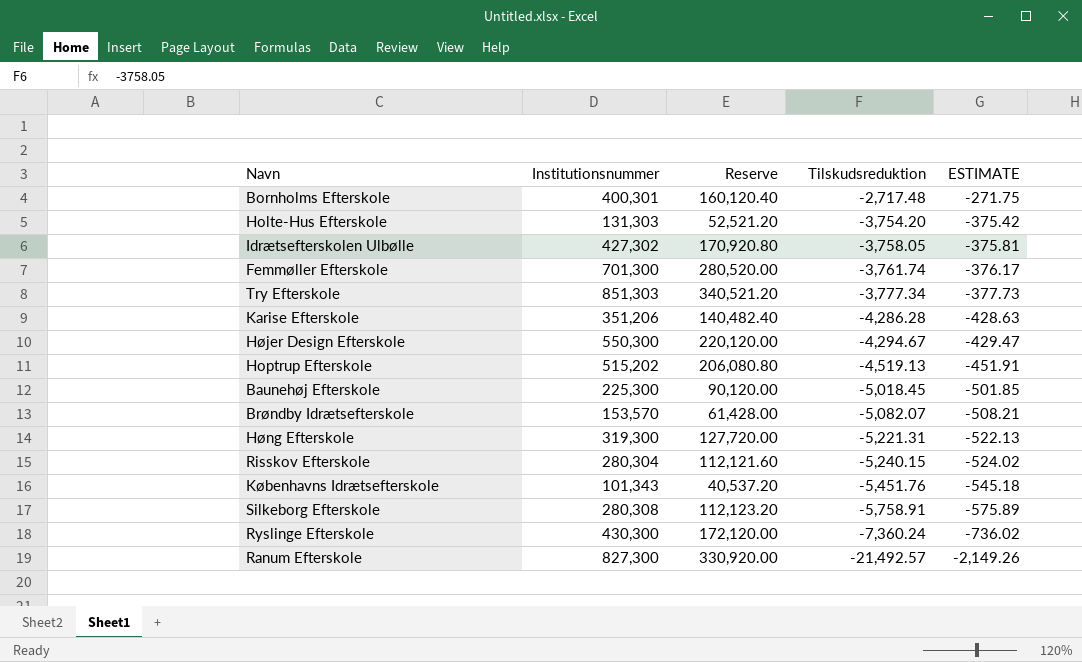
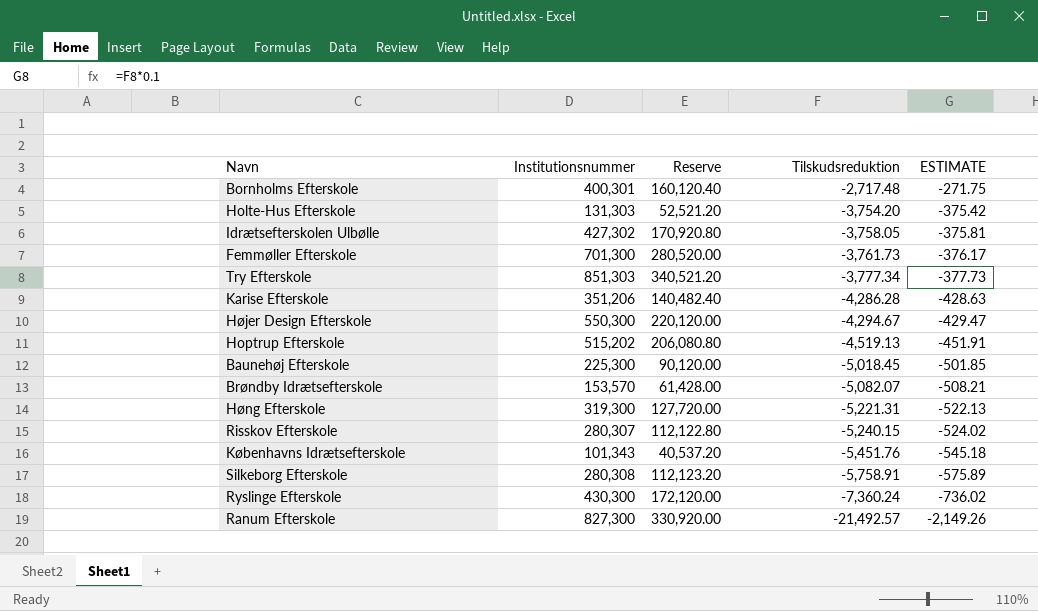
Femmøller Efterskole | Tilskudsreduktion: -3,761.74 -> -3,761.73
Risskov Efterskole | Institutionsnummer: 280,304 -> 280,307
Risskov Efterskole | Reserve: 112,121.60 -> 112,122.80

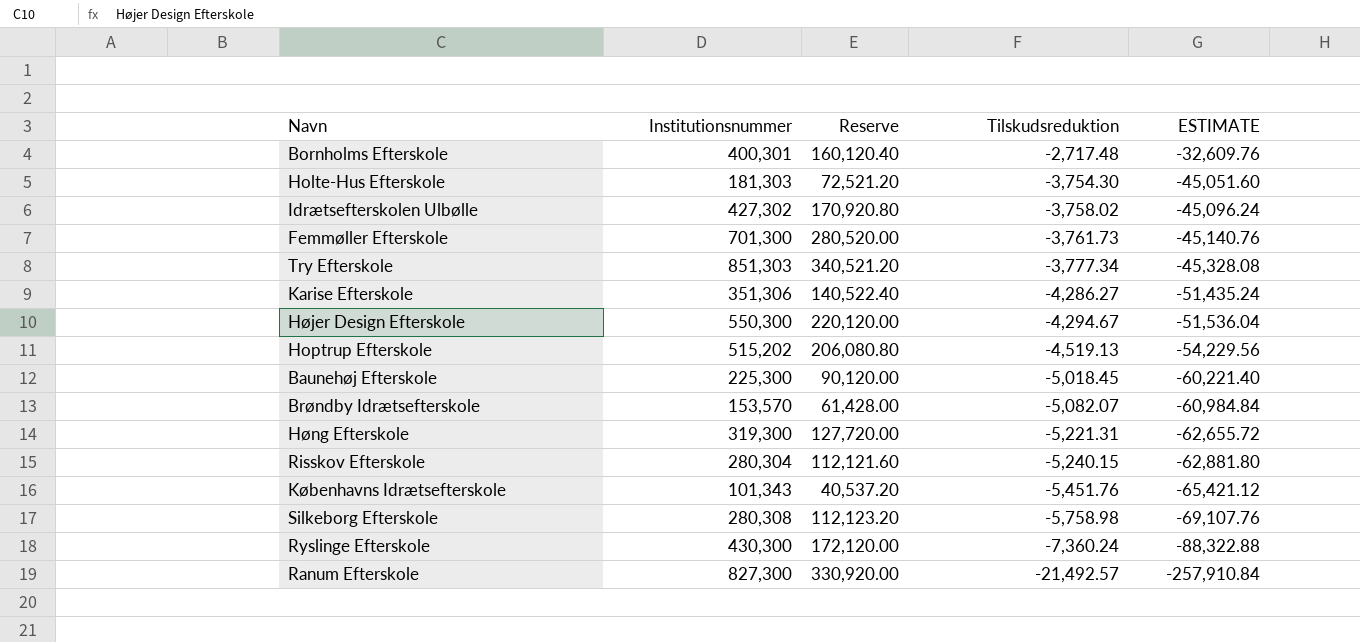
column ESTIMATE | formula: [Tilskudsreduktion] * 0.1 -> [Tilskudsreduktion] * 12
Holte-Hus Efterskole | Institutionsnummer: 131,303 -> 181,303
Holte-Hus Efterskole | Reserve: 52,521.20 -> 72,521.20
Holte-Hus Efterskole | Tilskudsreduktion: -3,754.20 -> -3,754.30
Idrætsefterskolen Ulbølle | Tilskudsreduktion: -3,758.05 -> -3,758.02
Karise Efterskole | Institutionsnummer: 351,206 -> 351,306
Karise Efterskole | Reserve: 140,482.40 -> 140,522.40
Karise Efterskole | Tilskudsreduktion: -4,286.28 -> -4,286.27
Risskov Efterskole | Institutionsnummer: 280,307 -> 280,304
Risskov Efterskole | Reserve: 112,122.80 -> 112,121.60
Silkeborg Efterskole | Tilskudsreduktion: -5,758.91 -> -5,758.98

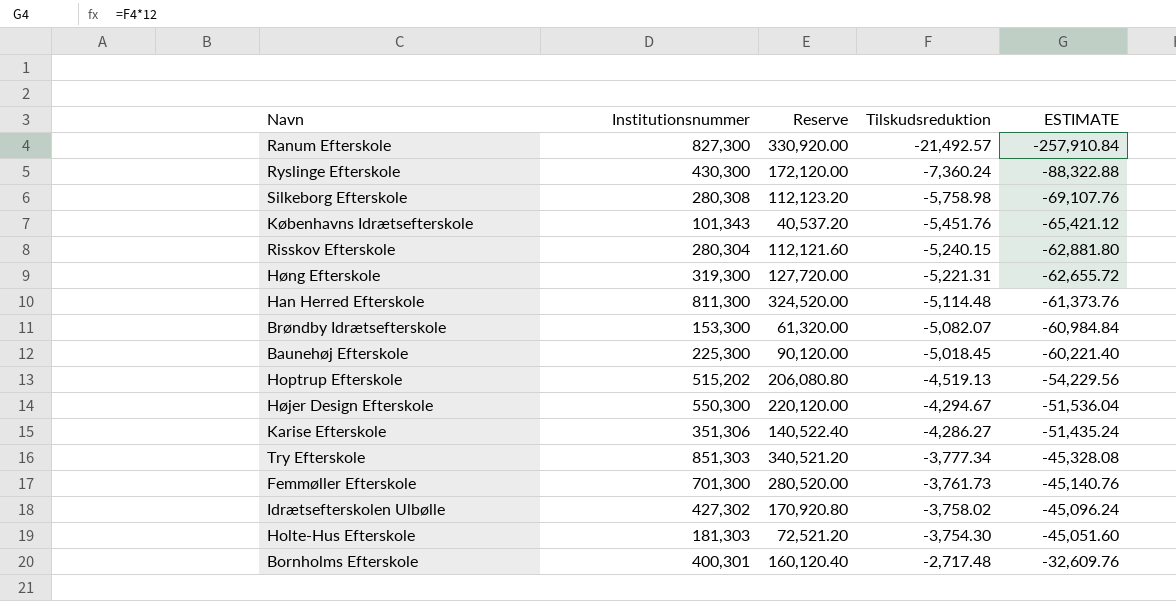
row order: Tilskudsreduktion descending -> Tilskudsreduktion ascending
row Han Herred Efterskole: none -> 811,300 | 324,520.00 | -5,114.48 | -61,373.76
Brøndby Idrætsefterskole | Institutionsnummer: 153,570 -> 153,300
Brøndby Idrætsefterskole | Reserve: 61,428.00 -> 61,320.00

